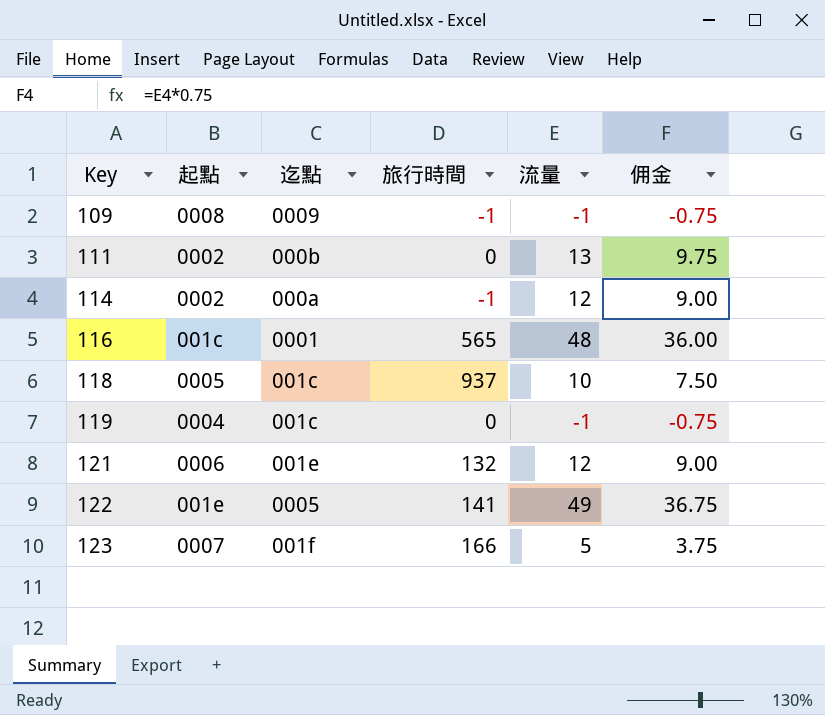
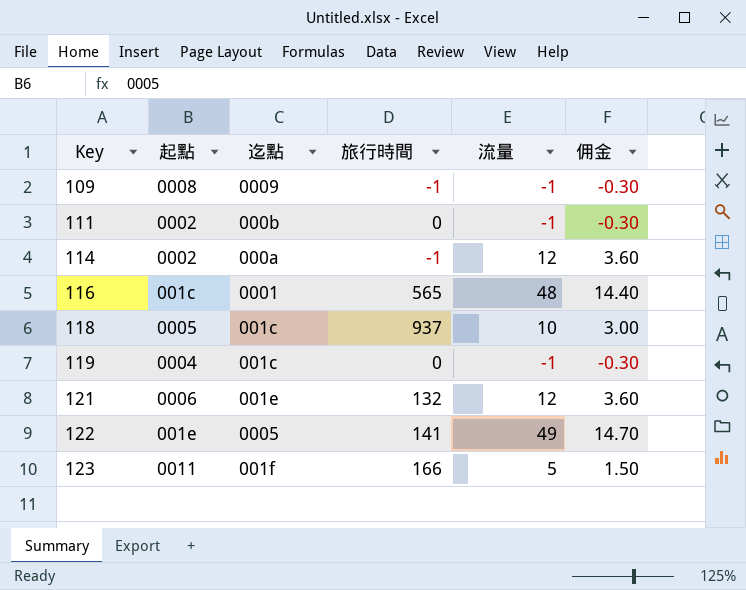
column 佣金 | formula: [流量] * 0.75 -> [流量] * 0.3
111 | 流量: 13 -> -1
123 | 起點: 0007 -> 0011

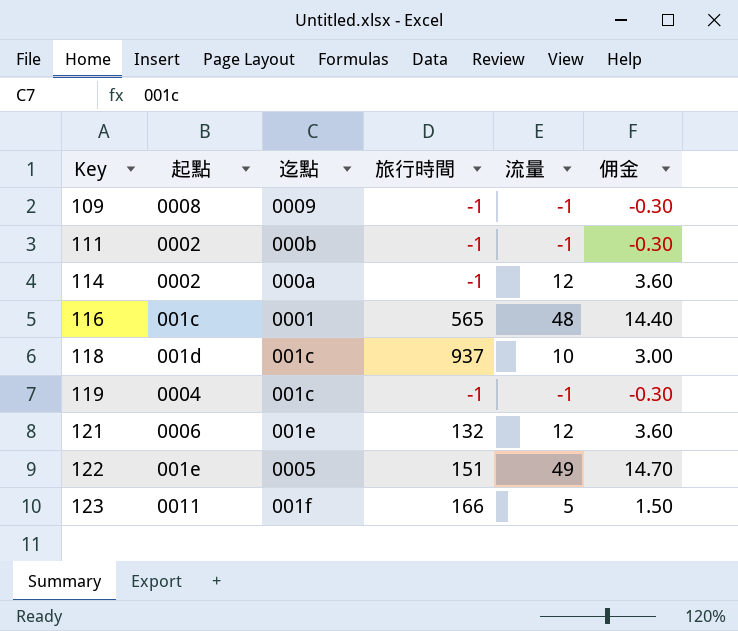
111 | 旅行時間: 0 -> -1
118 | 起點: 0005 -> 001d
119 | 旅行時間: 0 -> -1
122 | 旅行時間: 141 -> 151

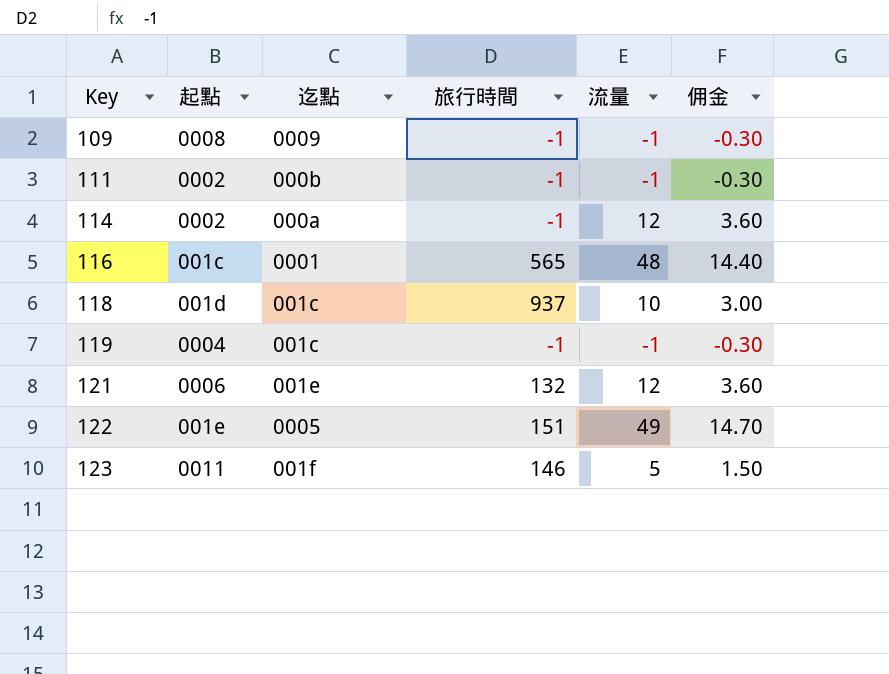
123 | 旅行時間: 166 -> 146

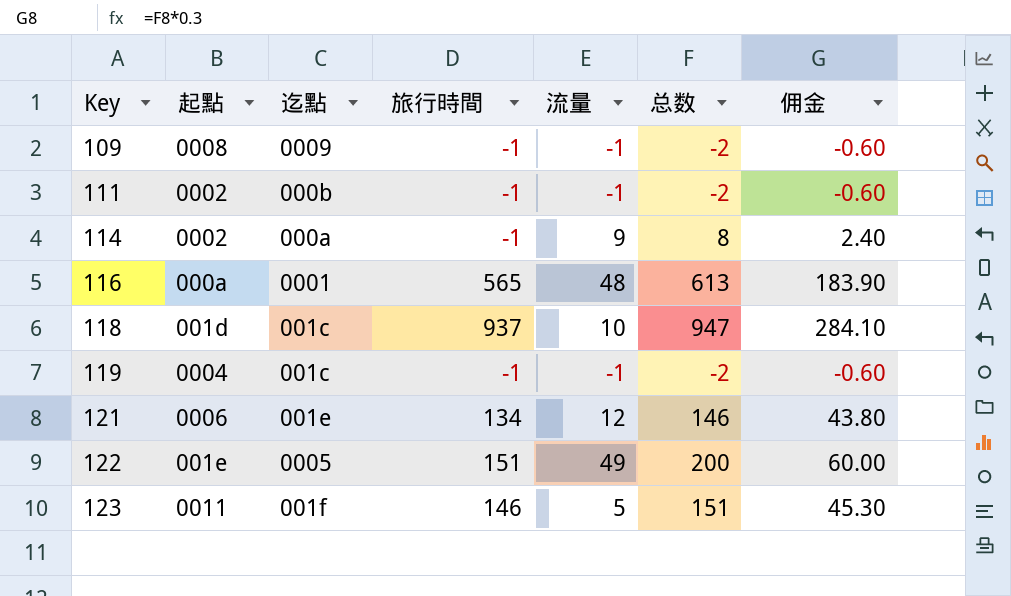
column 总数 | formula: none -> [旅行時間] + [流量]
column 佣金 | formula: [流量] * 0.3 -> [总数] * 0.3
114 | 流量: 12 -> 9
116 | 起點: 001c -> 000a
121 | 旅行時間: 132 -> 134

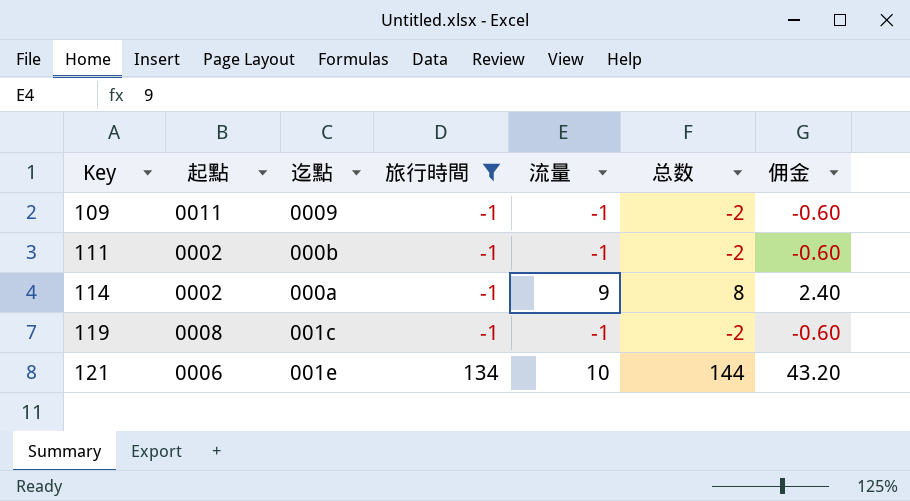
filter: none -> 旅行時間 <= 134
109 | 起點: 0008 -> 0011
119 | 起點: 0004 -> 0008
121 | 流量: 12 -> 10
121 | 总数: 146 -> 144
121 | 佣金: 43.80 -> 43.20

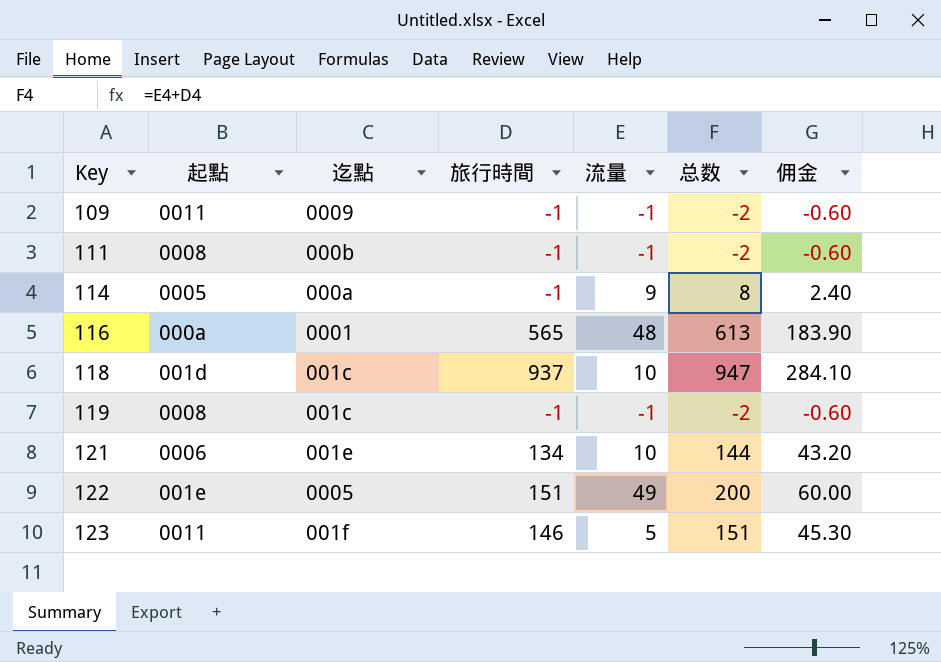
filter: 旅行時間 <= 134 -> none
111 | 起點: 0002 -> 0008
114 | 起點: 0002 -> 0005

